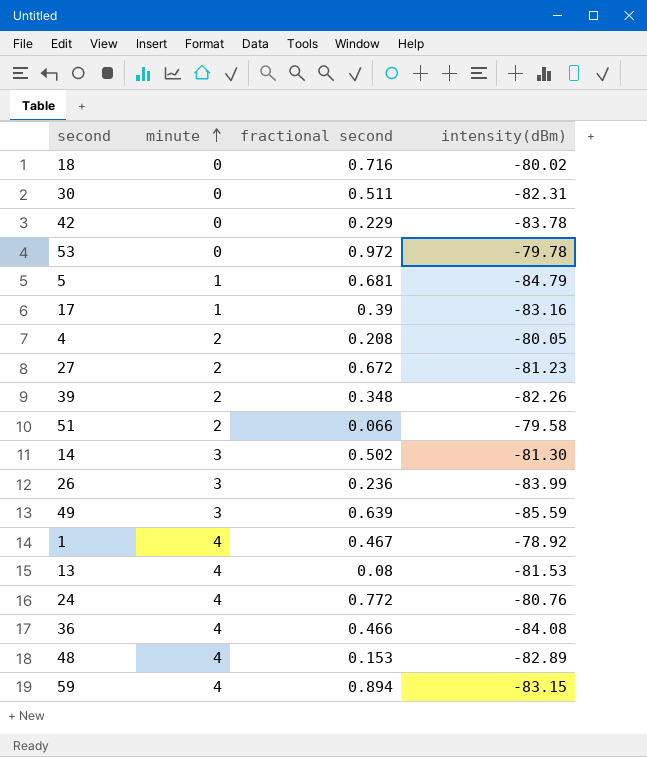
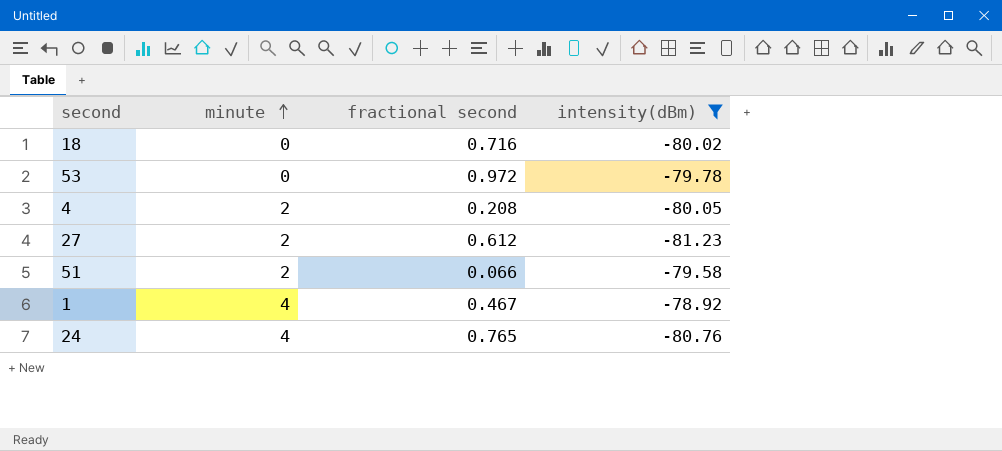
filter: none -> intensity(dBm) >= -81.23
27 | fractional second: 0.672 -> 0.612
24 | fractional second: 0.772 -> 0.765

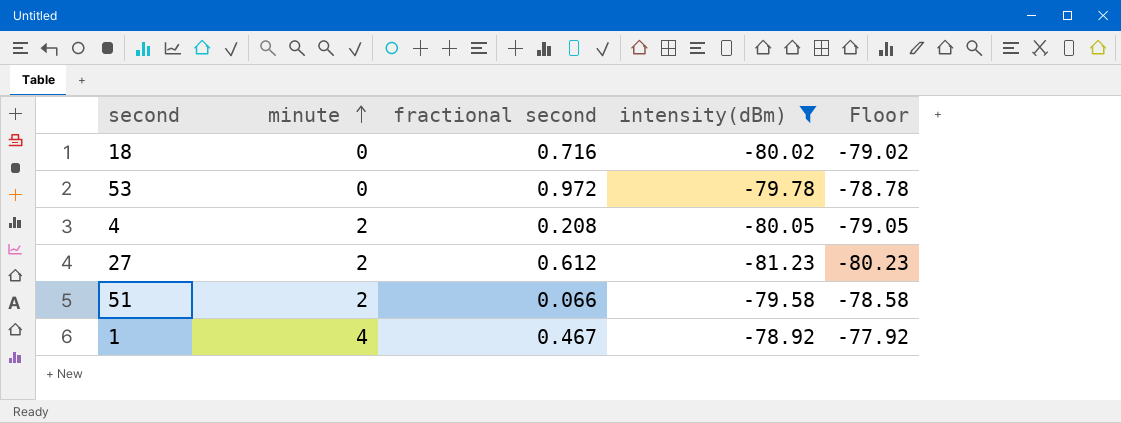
column Floor | formula: none -> [intensity(dBm)] + 1
row 24: 4 | 0.765 | -80.76 -> none

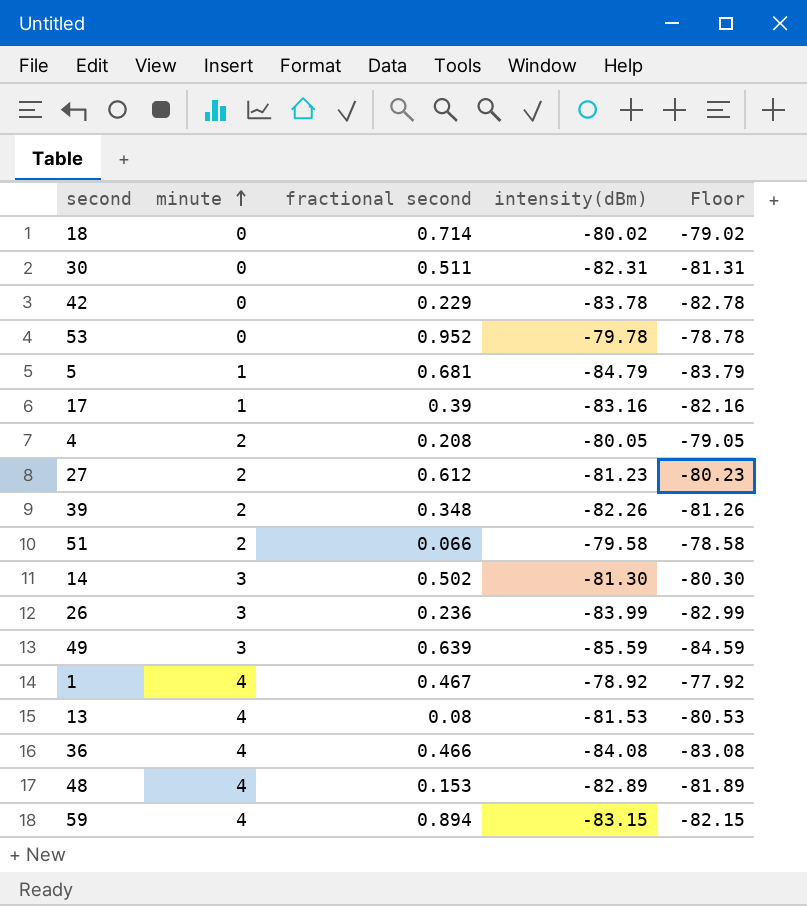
filter: intensity(dBm) >= -81.23 -> none
18 | fractional second: 0.716 -> 0.714
53 | fractional second: 0.972 -> 0.952

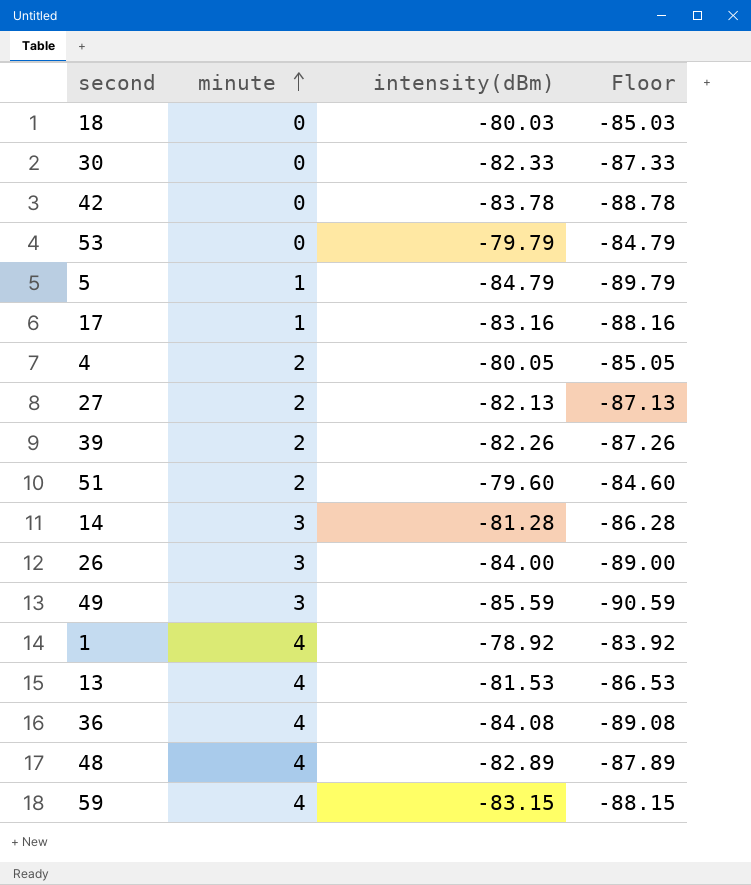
column fractional second | position: 3 -> none
column Floor | formula: [intensity(dBm)] + 1 -> [intensity(dBm)] - 5
18 | intensity(dBm): -80.02 -> -80.03
30 | intensity(dBm): -82.31 -> -82.33
53 | intensity(dBm): -79.78 -> -79.79
27 | intensity(dBm): -81.23 -> -82.13
51 | intensity(dBm): -79.58 -> -79.60
14 | intensity(dBm): -81.30 -> -81.28
26 | intensity(dBm): -83.99 -> -84.00

